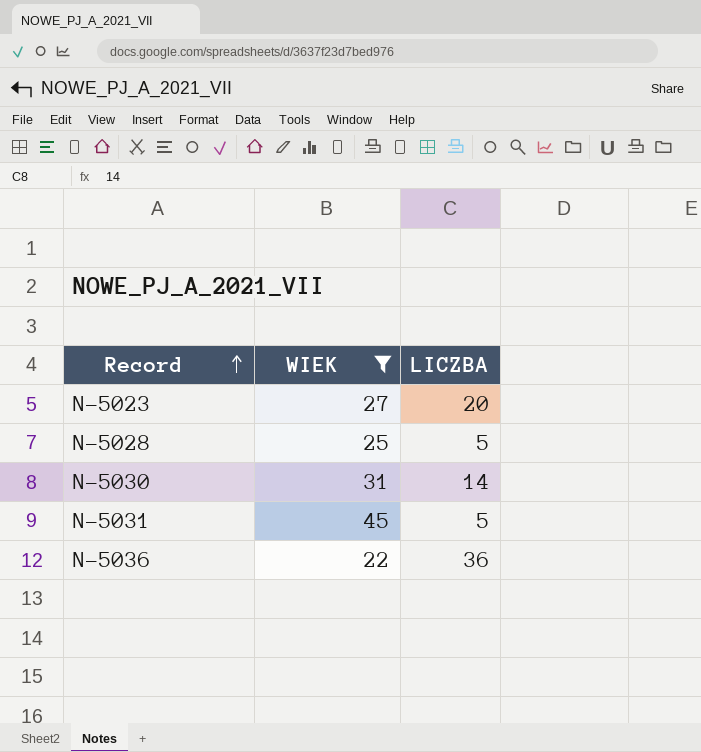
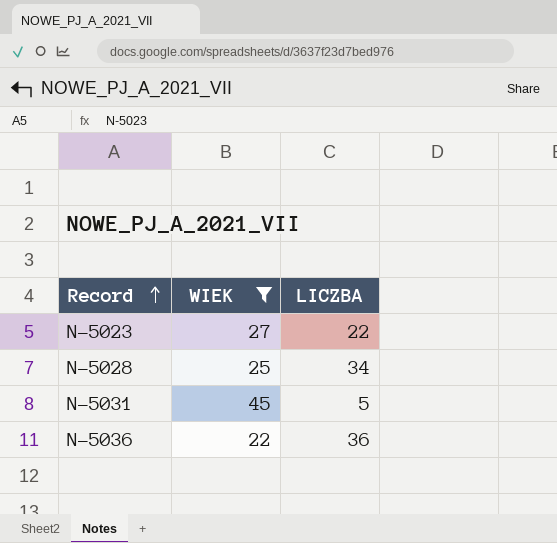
row N-5030: 31 | 14 -> none
N-5023 | LICZBA: 20 -> 22
N-5028 | LICZBA: 5 -> 34

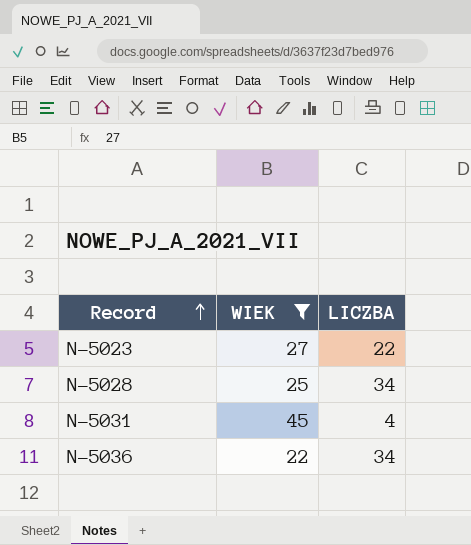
N-5031 | LICZBA: 5 -> 4
N-5036 | LICZBA: 36 -> 34

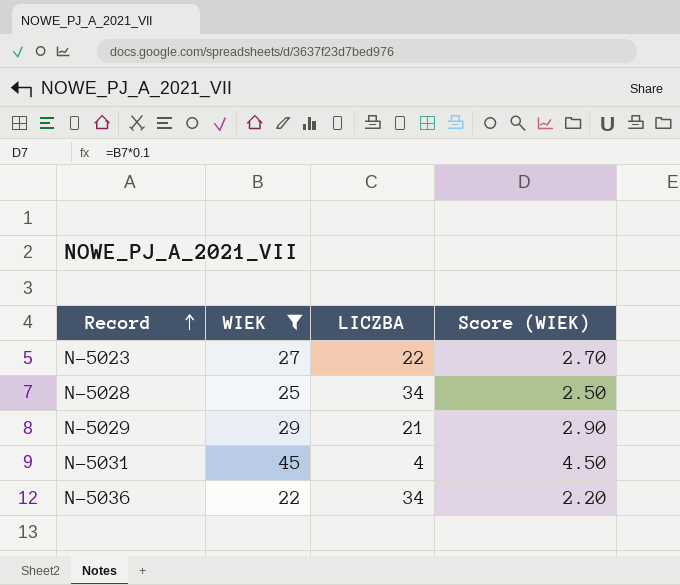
column Score (WIEK) | formula: none -> [WIEK] * 0.1
row N-5029: none -> 29 | 21 | 2.90

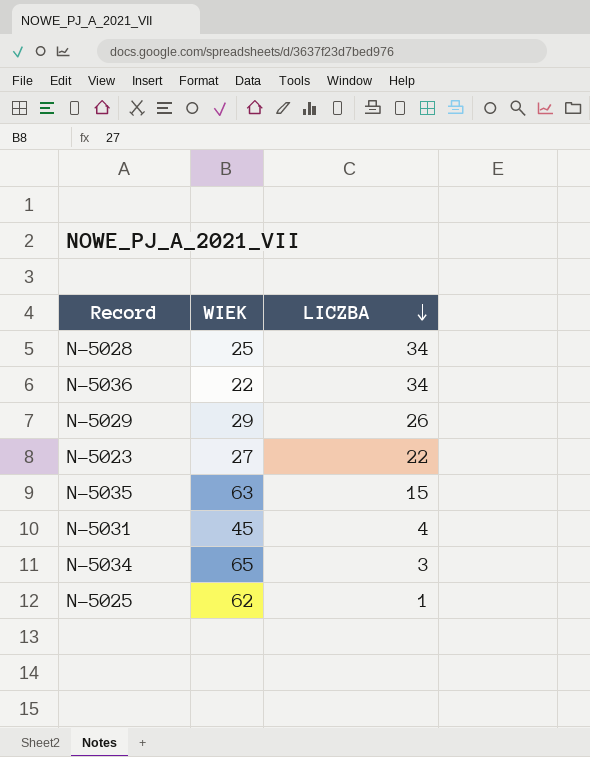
filter: WIEK <= 45 -> none
row order: Record ascending -> LICZBA descending
column Score (WIEK) | formula: [WIEK] * 0.1 -> none
N-5029 | LICZBA: 21 -> 26

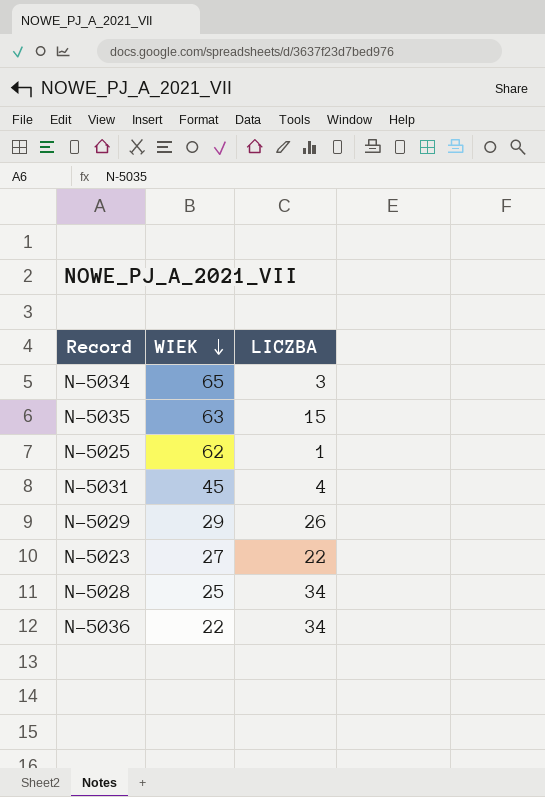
row order: LICZBA descending -> WIEK descending

